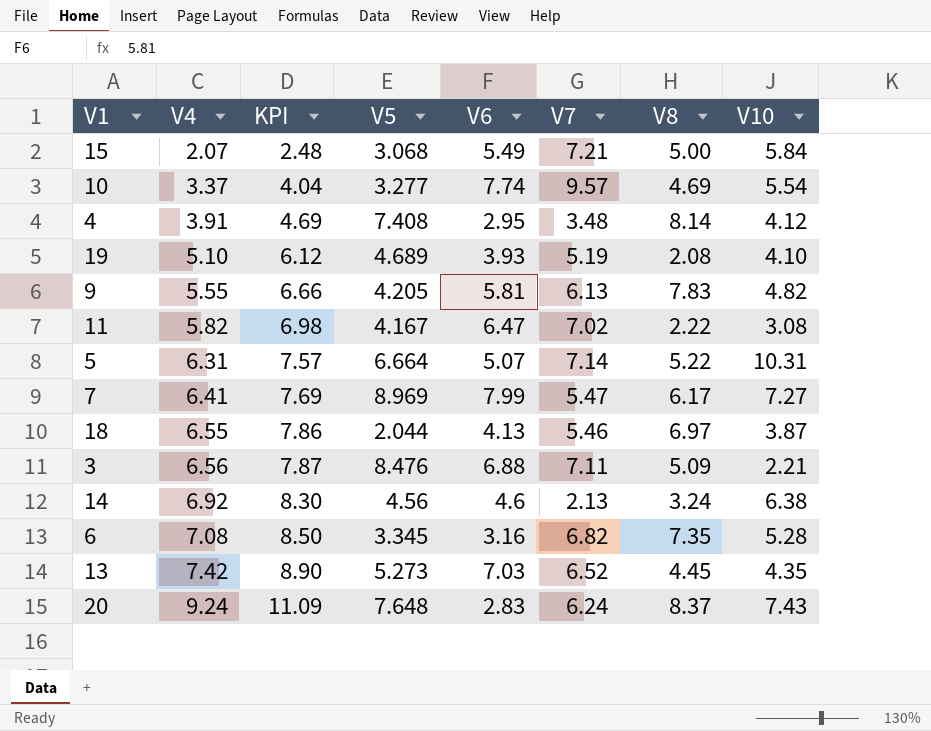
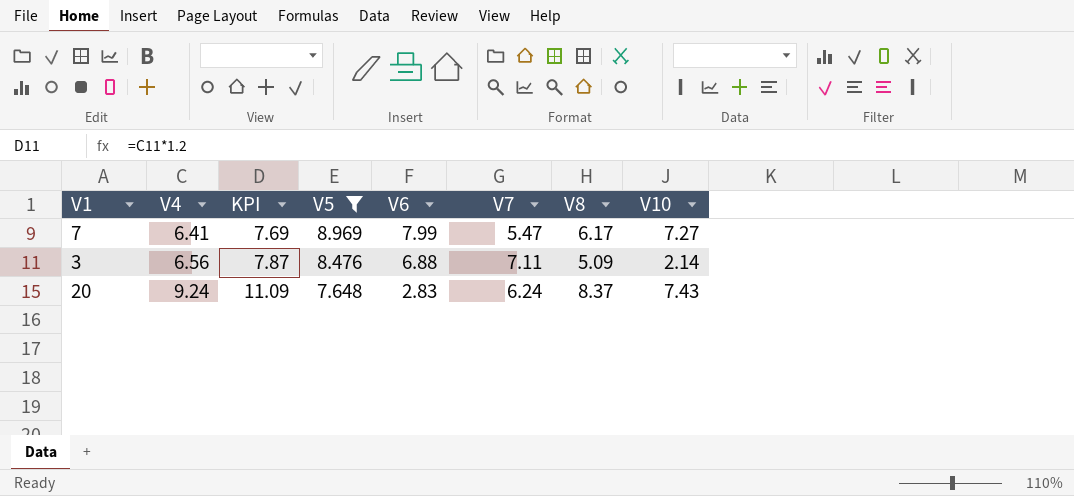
filter: none -> V5 >= 7.648
3 | V10: 2.21 -> 2.14

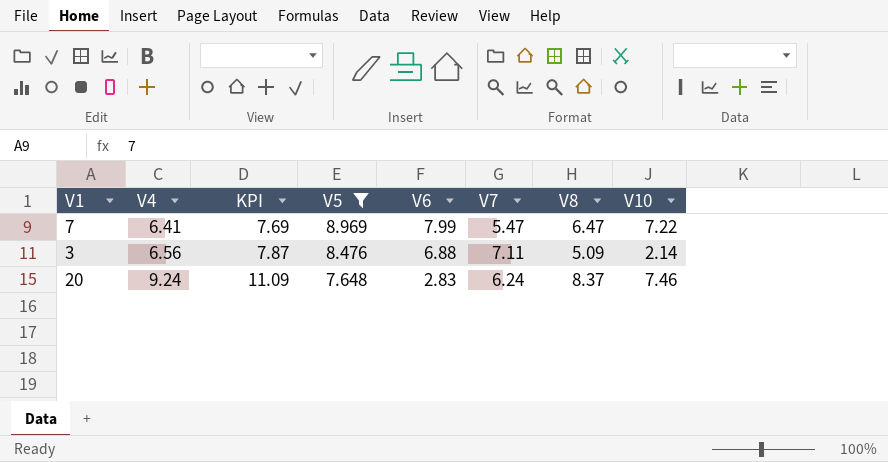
7 | V8: 6.17 -> 6.47
7 | V10: 7.27 -> 7.22
20 | V10: 7.43 -> 7.46

